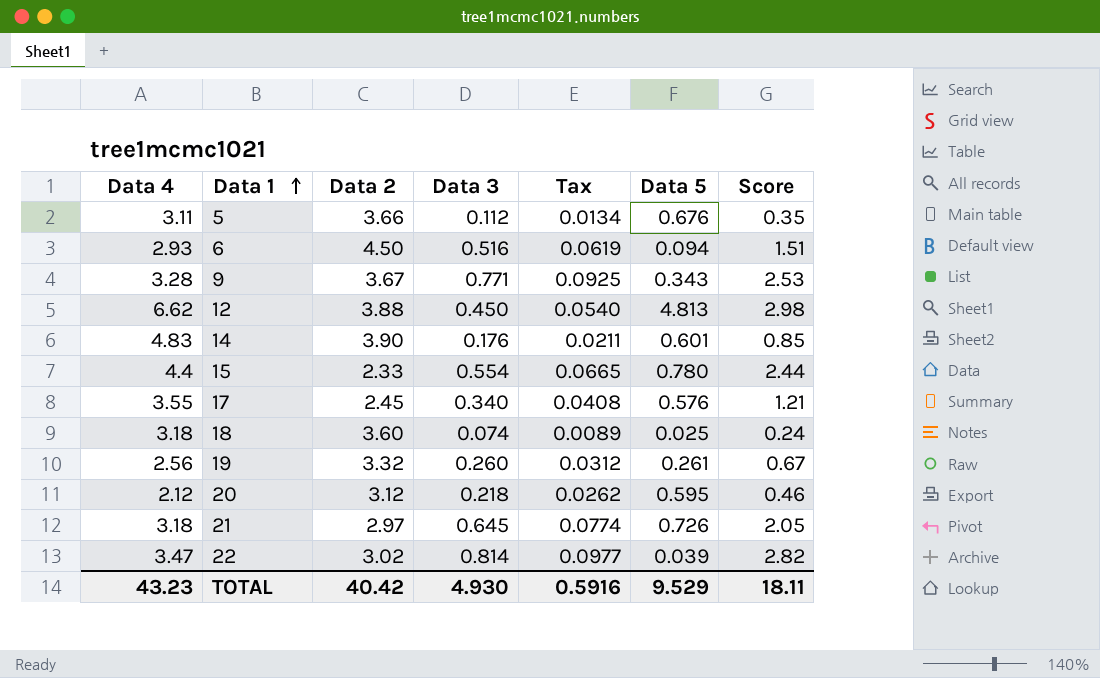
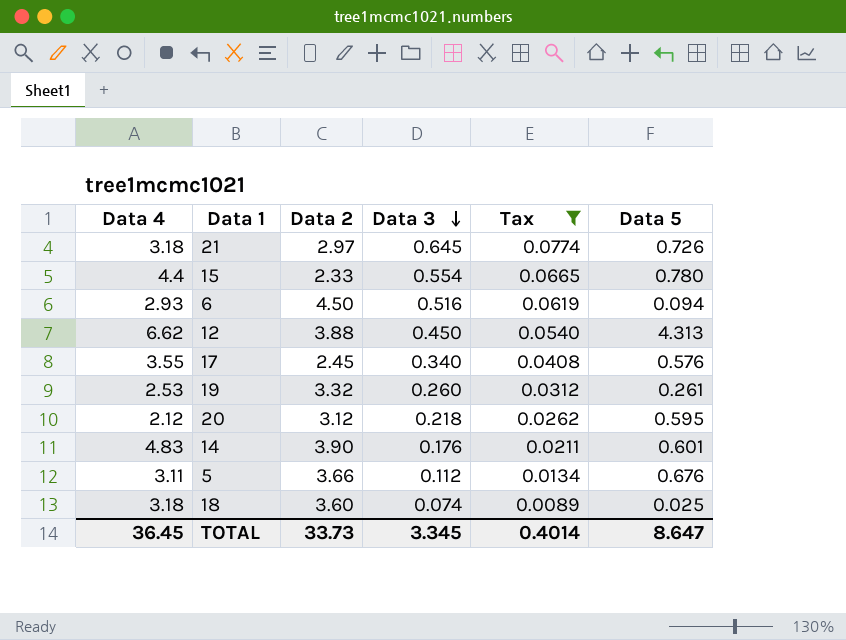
filter: none -> Tax <= 0.0774
row order: Data 1 ascending -> Data 3 descending
column Score | formula: [Data 4] * [Data 3] -> none
12 | Data 5: 4.813 -> 4.313
19 | Data 4: 2.56 -> 2.53
TOTAL | Data 4: 43.23 -> 36.45
TOTAL | Data 2: 40.42 -> 33.73
TOTAL | Data 3: 4.930 -> 3.345
TOTAL | Tax: 0.5916 -> 0.4014
TOTAL | Data 5: 9.529 -> 8.647

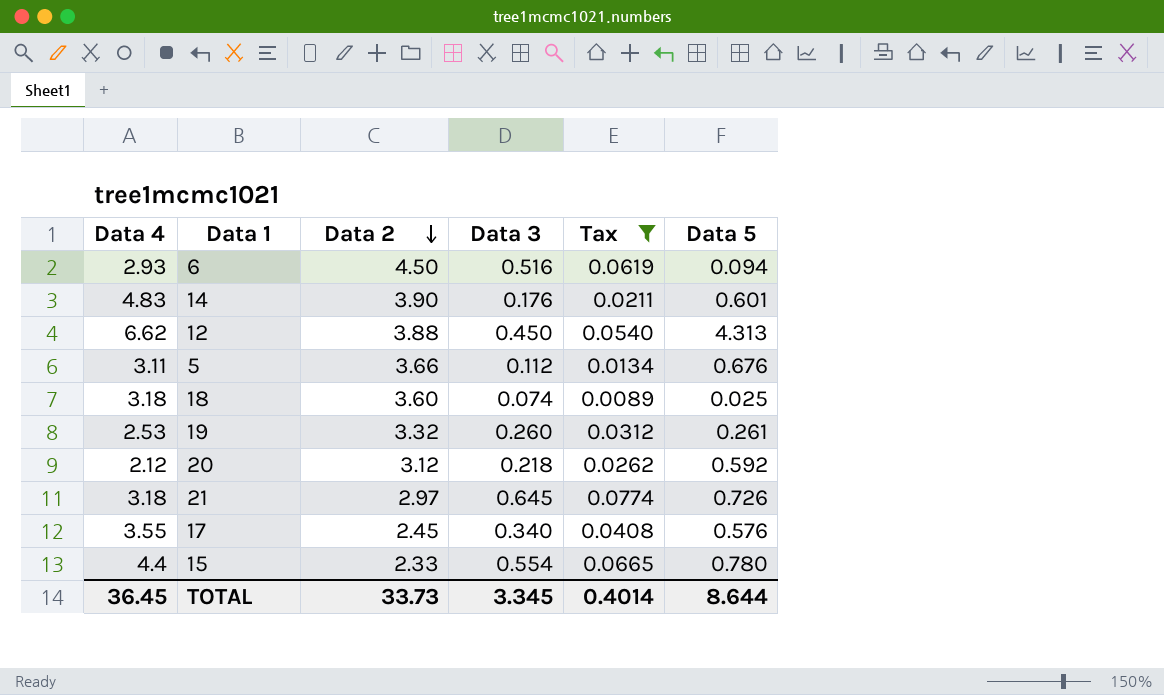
row order: Data 3 descending -> Data 2 descending
20 | Data 5: 0.595 -> 0.592
TOTAL | Data 5: 8.647 -> 8.644

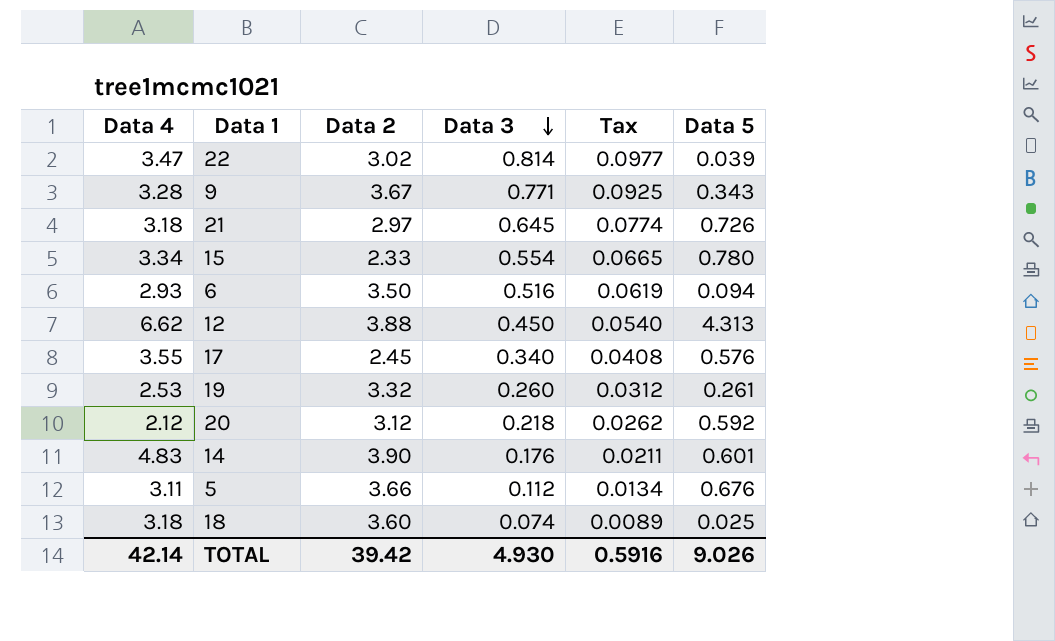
filter: Tax <= 0.0774 -> none
row order: Data 2 descending -> Data 3 descending
15 | Data 4: 4.4 -> 3.34
6 | Data 2: 4.50 -> 3.50
TOTAL | Data 4: 36.45 -> 42.14
TOTAL | Data 2: 33.73 -> 39.42
TOTAL | Data 3: 3.345 -> 4.930
TOTAL | Tax: 0.4014 -> 0.5916
TOTAL | Data 5: 8.644 -> 9.026

